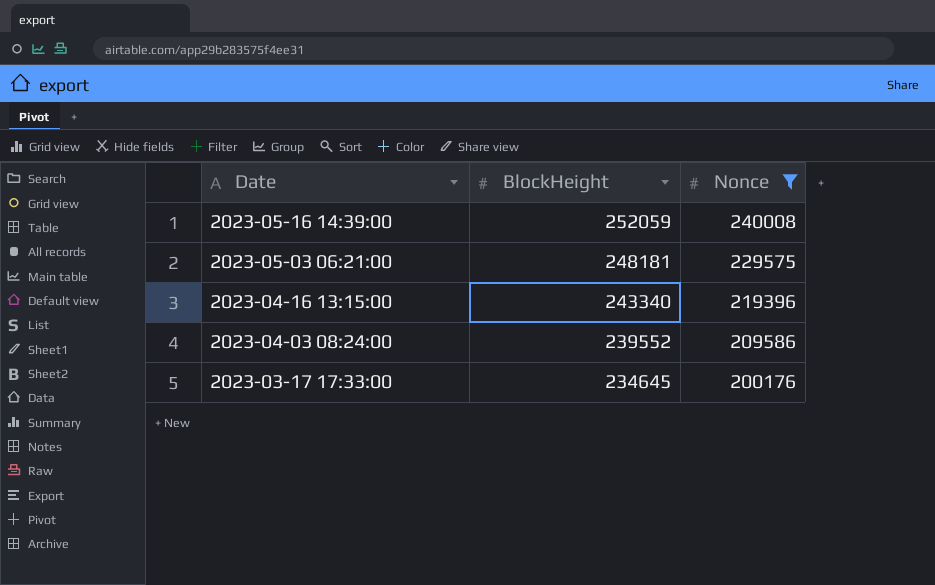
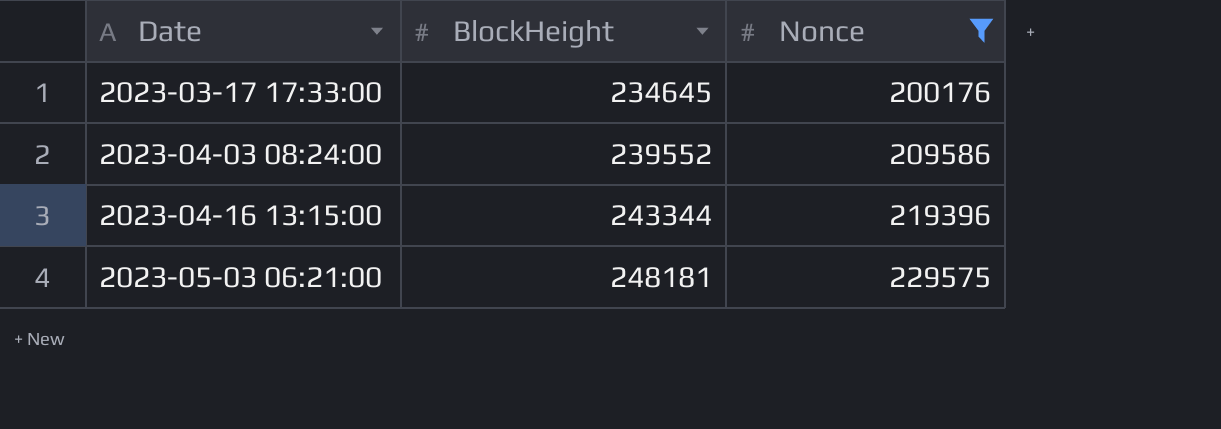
row order: Date descending -> Date ascending
row 2023-05-16 14:39:00: 252059 | 240008 -> none
2023-04-16 13:15:00 | BlockHeight: 243340 -> 243344

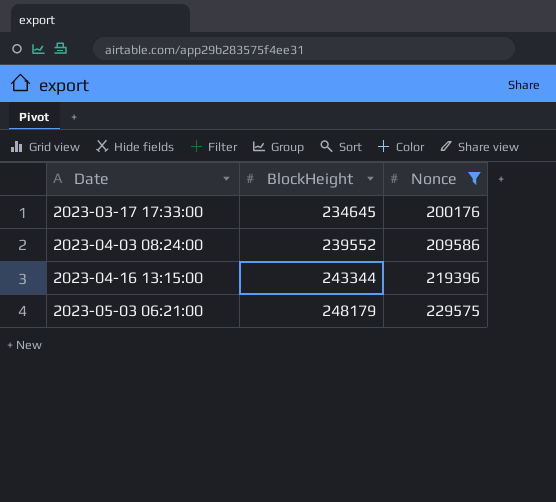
2023-05-03 06:21:00 | BlockHeight: 248181 -> 248179

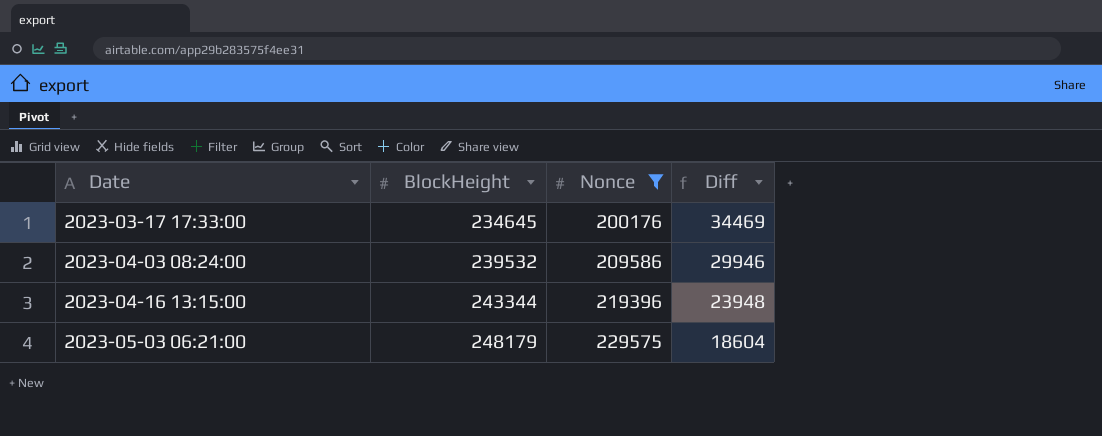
column Diff | formula: none -> [BlockHeight] - [Nonce]
2023-04-03 08:24:00 | BlockHeight: 239552 -> 239532

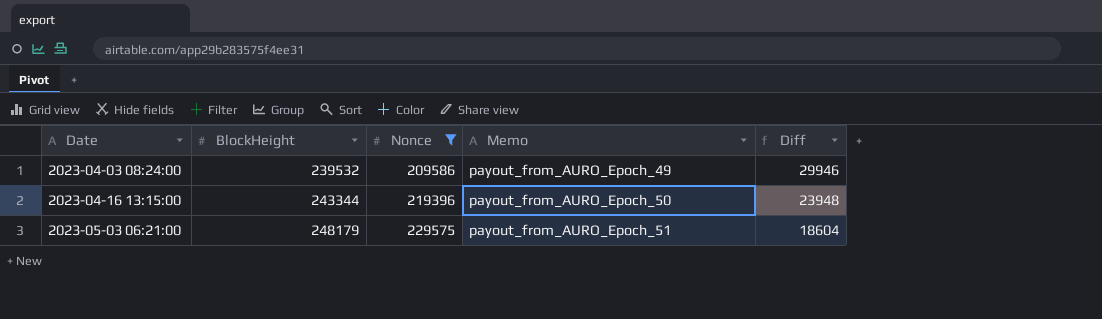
column Memo | position: none -> 4
row 2023-03-17 17:33:00: 234645 | 200176 | 34469 -> none

